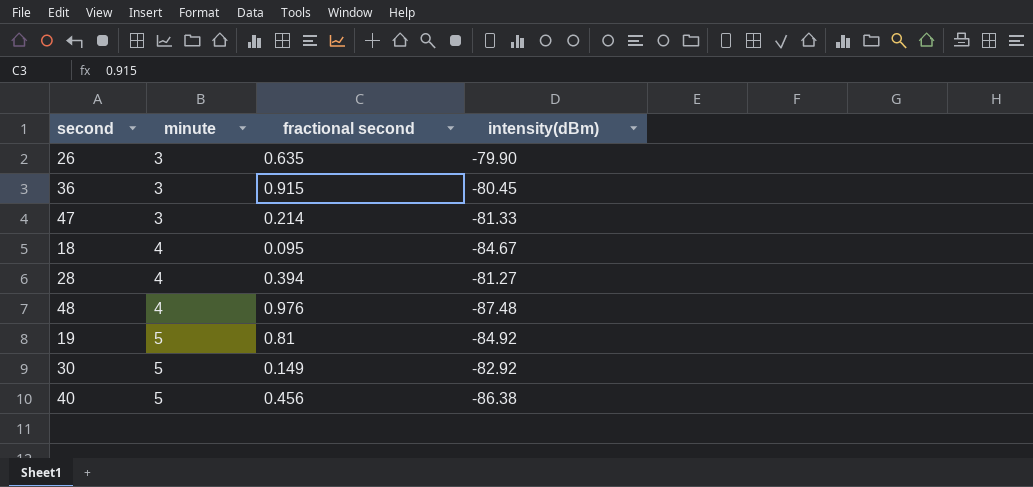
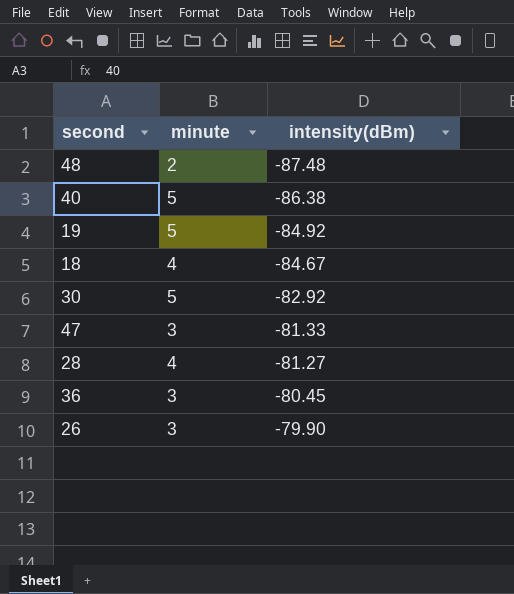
row order: minute ascending -> intensity(dBm) ascending
column fractional second | position: 3 -> none
48 | minute: 4 -> 2

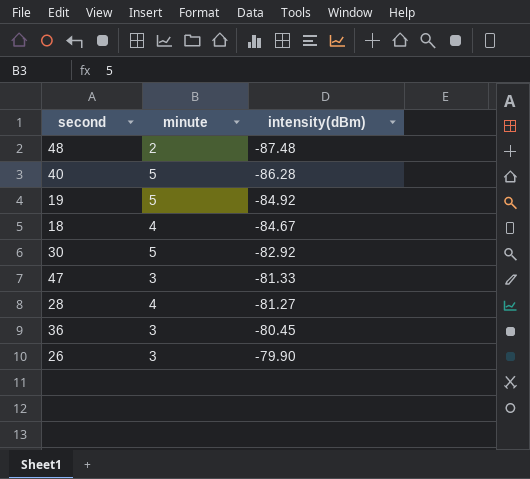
40 | intensity(dBm): -86.38 -> -86.28

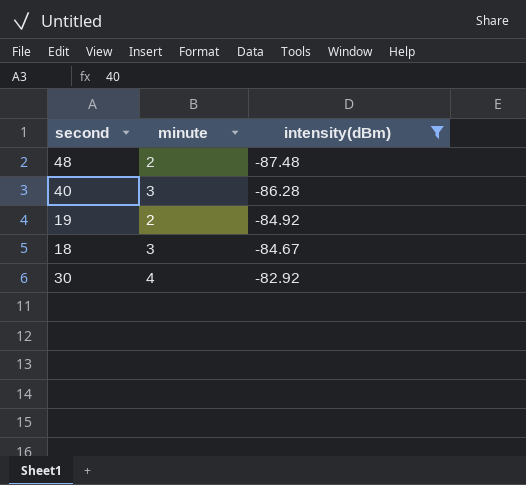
filter: none -> intensity(dBm) <= -82.92
40 | minute: 5 -> 3
19 | minute: 5 -> 2
18 | minute: 4 -> 3
30 | minute: 5 -> 4

